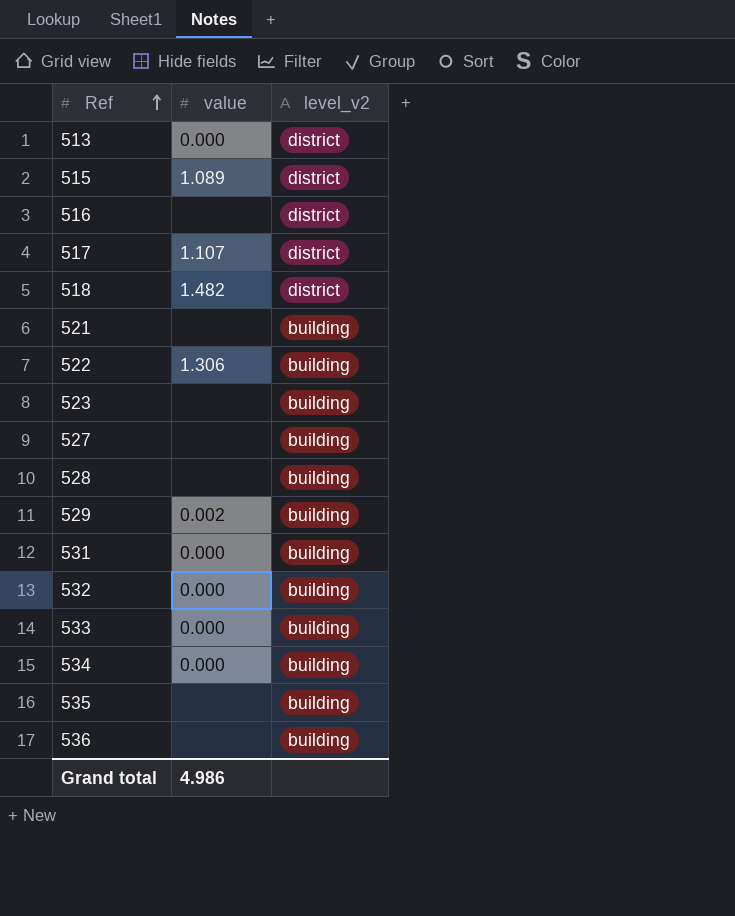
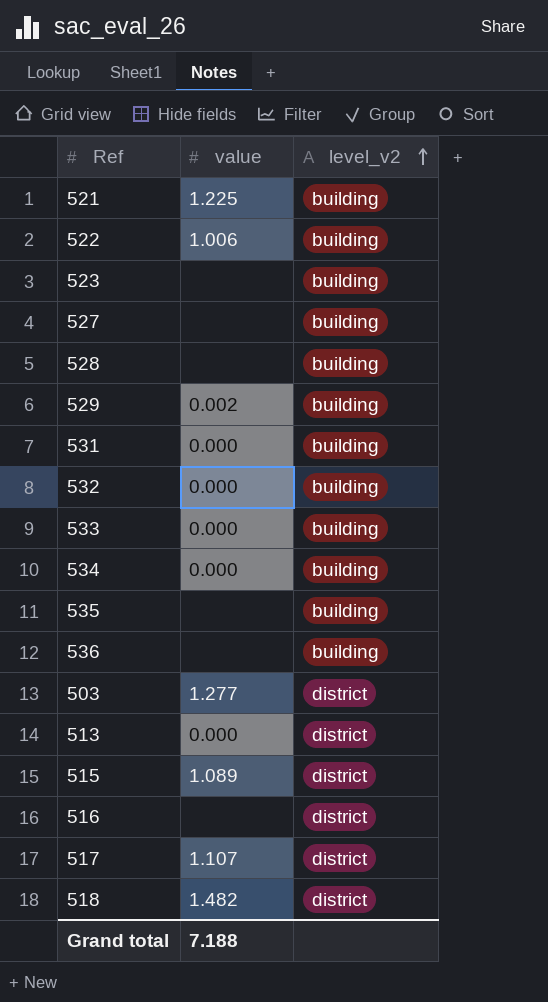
row order: Ref ascending -> level_v2 ascending
521 | value: none -> 1.225
522 | value: 1.306 -> 1.006
row 503: none -> 1.277 | district
Grand total | value: 4.986 -> 7.188

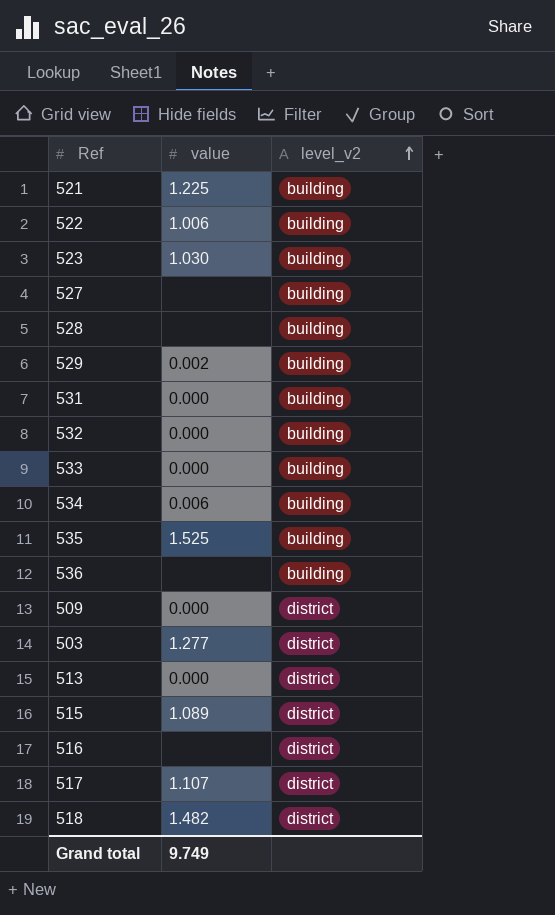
523 | value: none -> 1.030
534 | value: 0.000 -> 0.006
535 | value: none -> 1.525
row 509: none -> 0.000 | district
Grand total | value: 7.188 -> 9.749

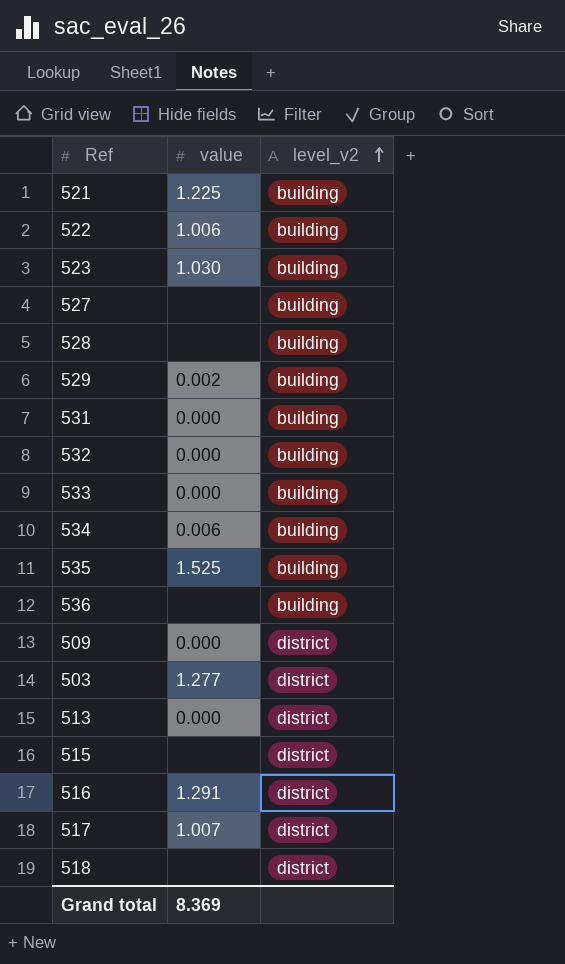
515 | value: 1.089 -> none
516 | value: none -> 1.291
517 | value: 1.107 -> 1.007
518 | value: 1.482 -> none
Grand total | value: 9.749 -> 8.369

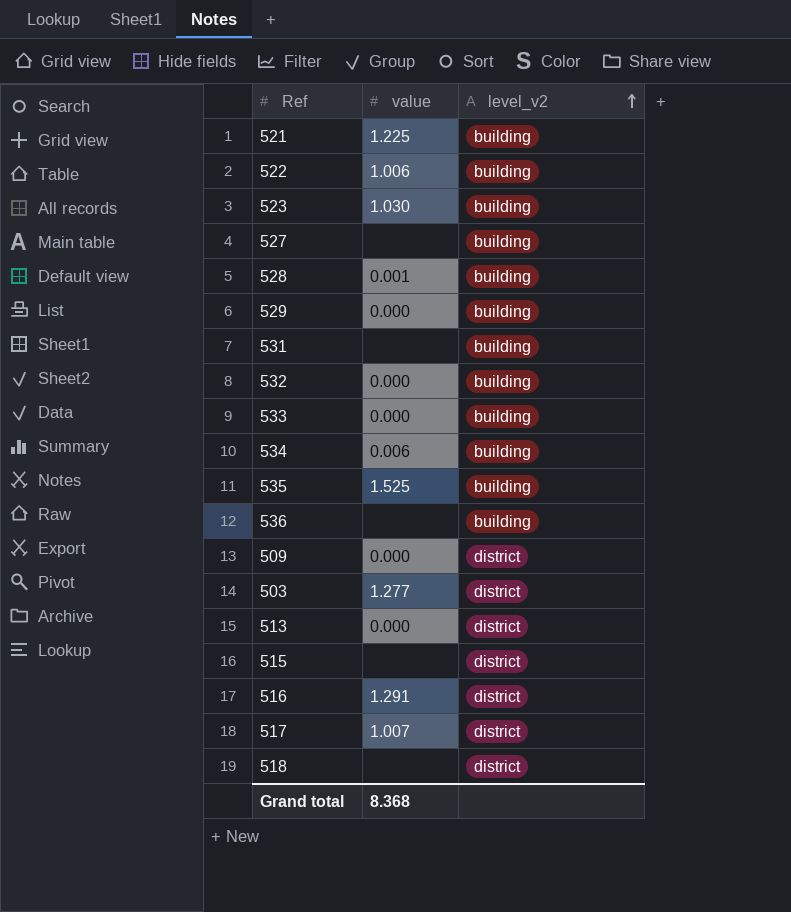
528 | value: none -> 0.001
529 | value: 0.002 -> 0.000
531 | value: 0.000 -> none
Grand total | value: 8.369 -> 8.368

